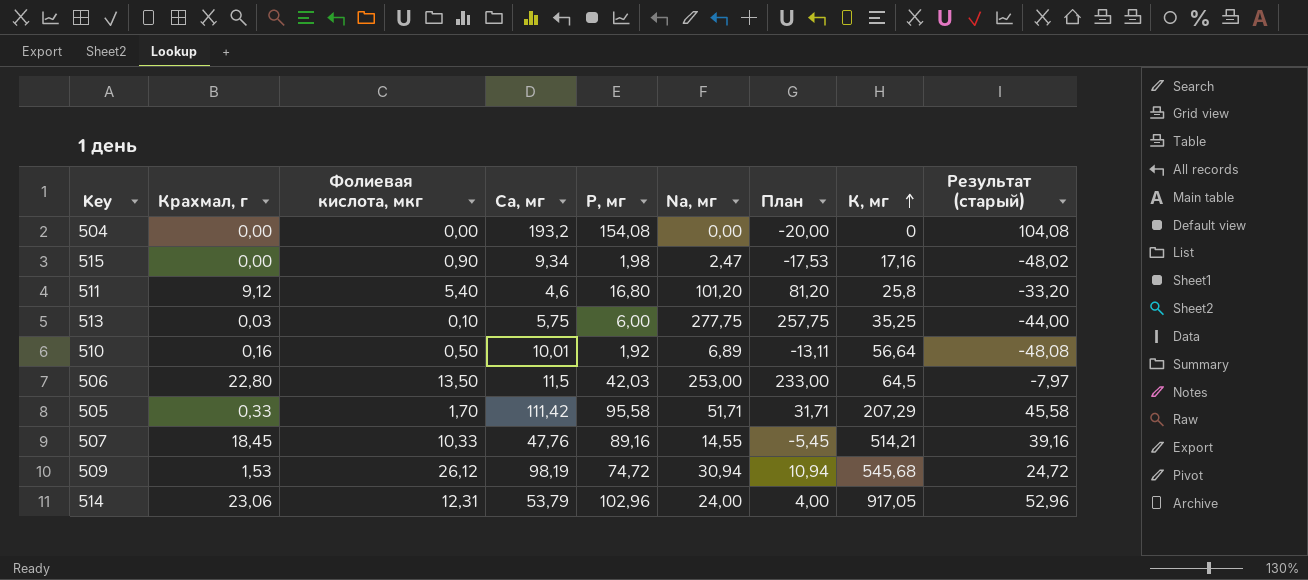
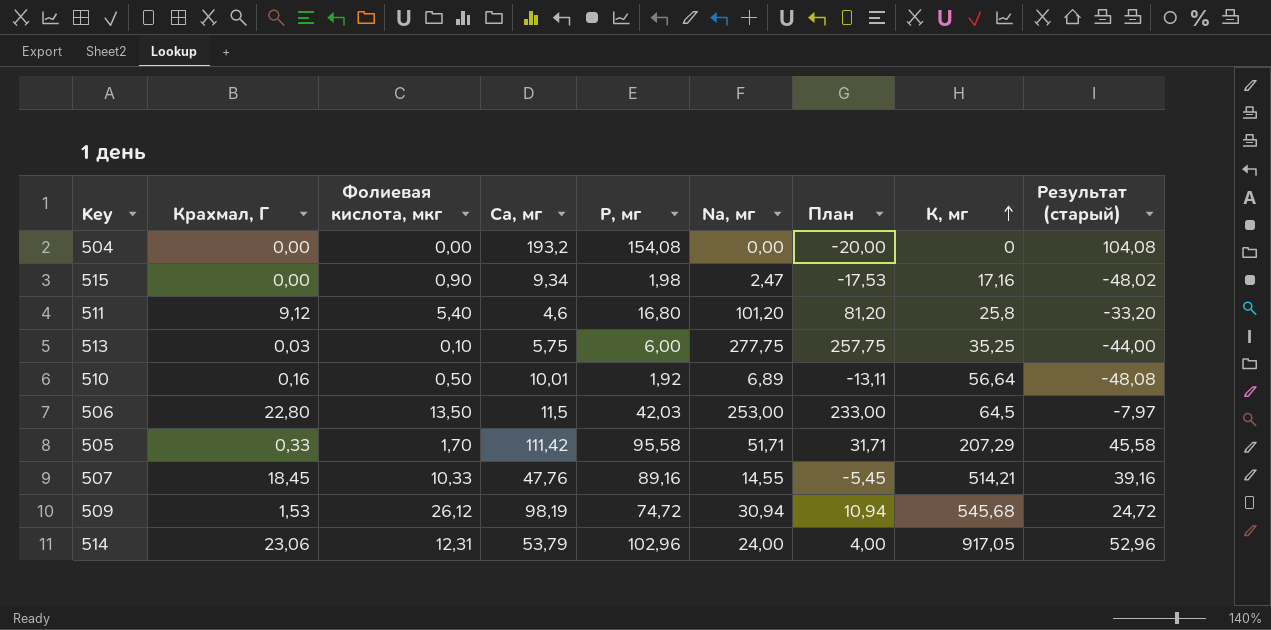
column name: Крахмал, г -> Крахмал, Г

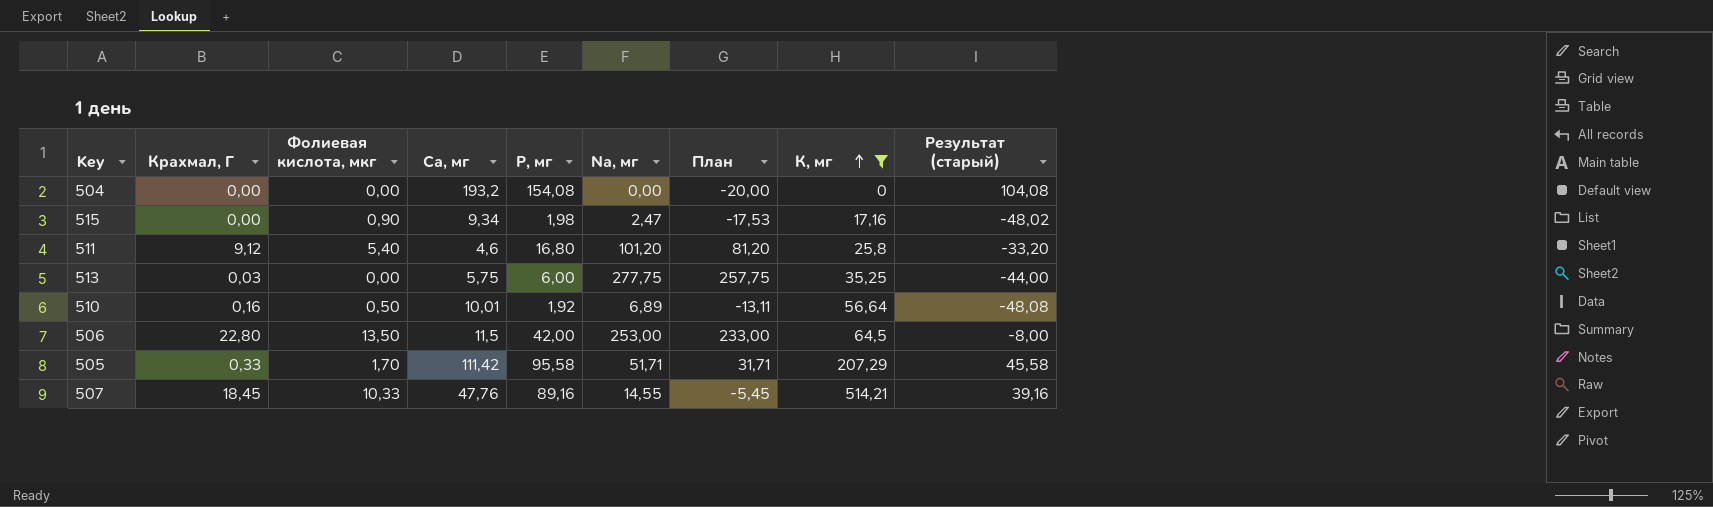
filter: none -> К, мг <= 514,21
513 | Фолиевая кислота, мкг: 0,10 -> 0,00
506 | Р, мг: 42,03 -> 42,00
506 | Результат (старый): -7,97 -> -8,00

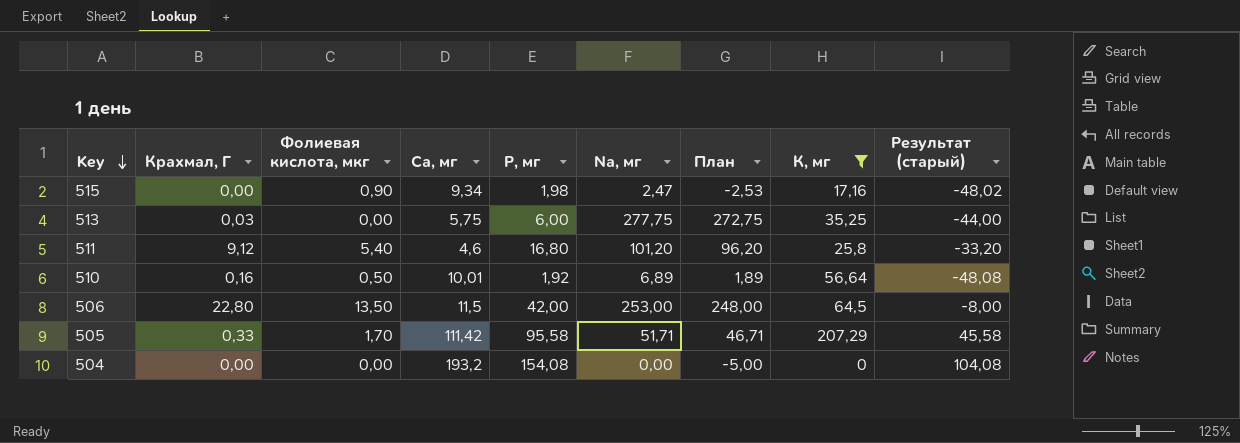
row order: К, мг ascending -> Key descending
column План | formula: [Nа, мг] - 20 -> [Nа, мг] - 5
row 507: 18,45 | 10,33 | 47,76 | 89,16 | 14,55 | -5,45 | 514,21 | 39,16 -> none

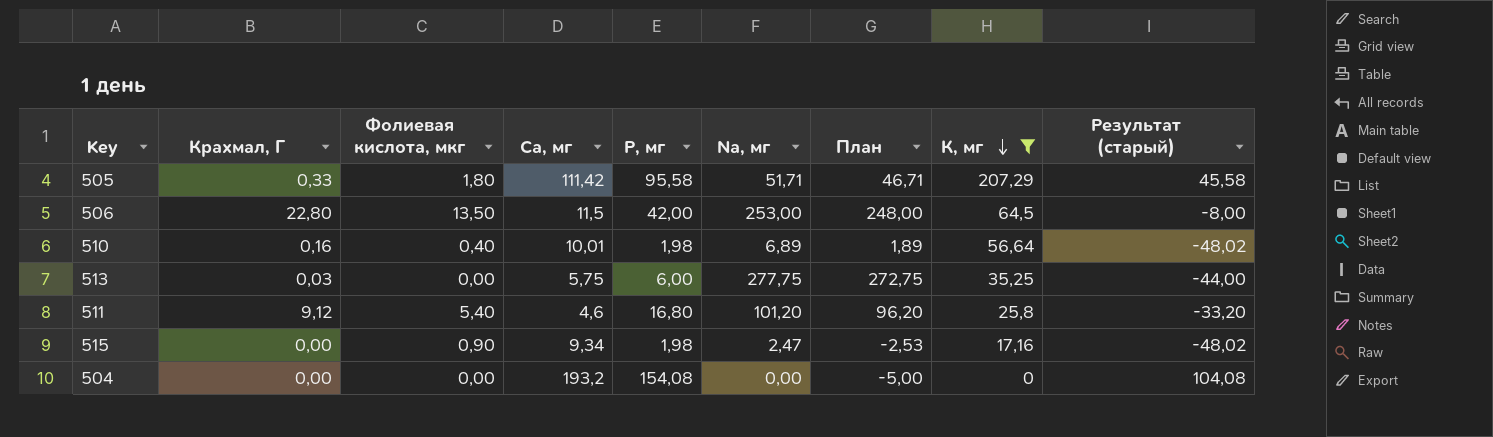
row order: Key descending -> К, мг descending
505 | Фолиевая кислота, мкг: 1,70 -> 1,80
510 | Фолиевая кислота, мкг: 0,50 -> 0,40
510 | Р, мг: 1,92 -> 1,98
510 | Результат (старый): -48,08 -> -48,02

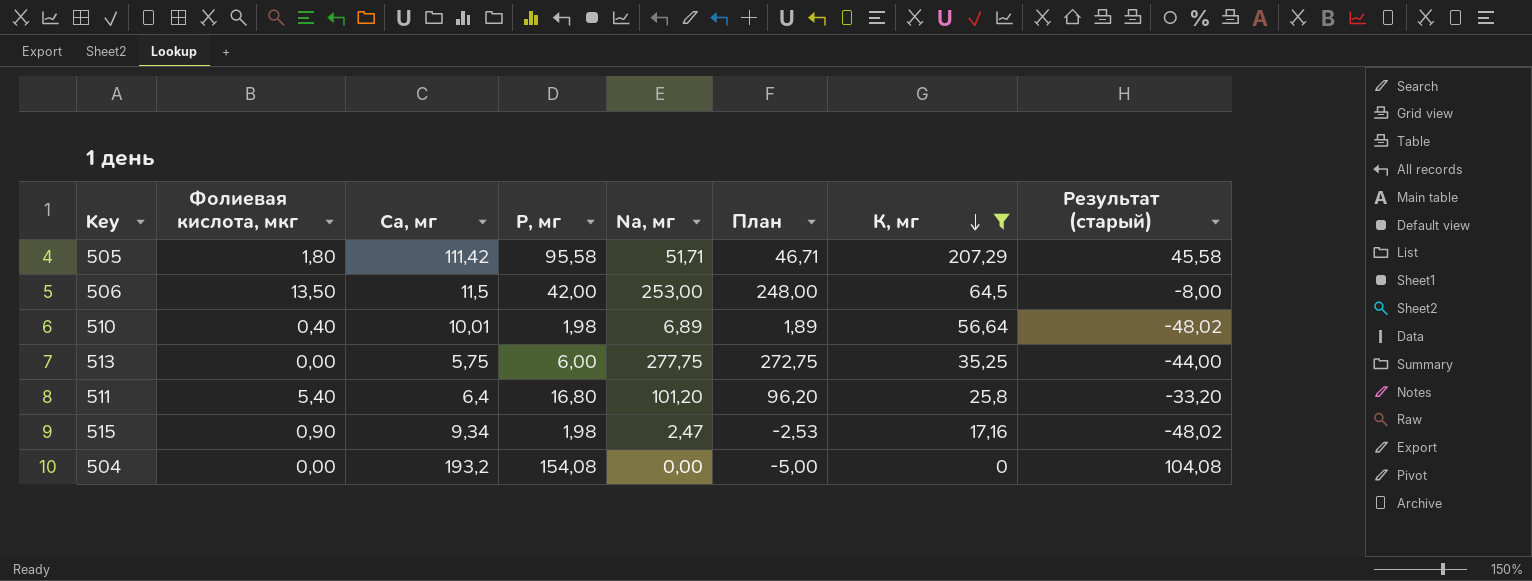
column Крахмал, Г | position: 2 -> none
511 | Са, мг: 4,6 -> 6,4

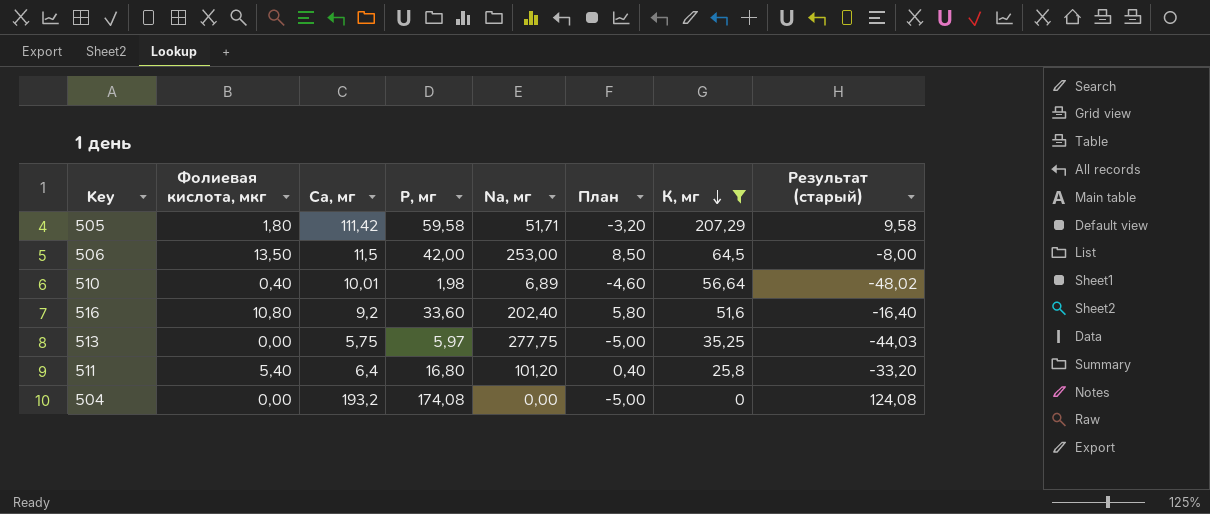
column План | formula: [Nа, мг] - 5 -> [Фолиевая кислота, мкг] - 5
row 515: 0,90 | 9,34 | 1,98 | 2,47 | -2,53 | 17,16 | -48,02 -> none
505 | Р, мг: 95,58 -> 59,58
505 | Результат (старый): 45,58 -> 9,58
row 516: none -> 10,80 | 9,2 | 33,60 | 202,40 | 5,80 | 51,6 | -16,40
513 | Р, мг: 6,00 -> 5,97
513 | Результат (старый): -44,00 -> -44,03
504 | Р, мг: 154,08 -> 174,08
504 | Результат (старый): 104,08 -> 124,08

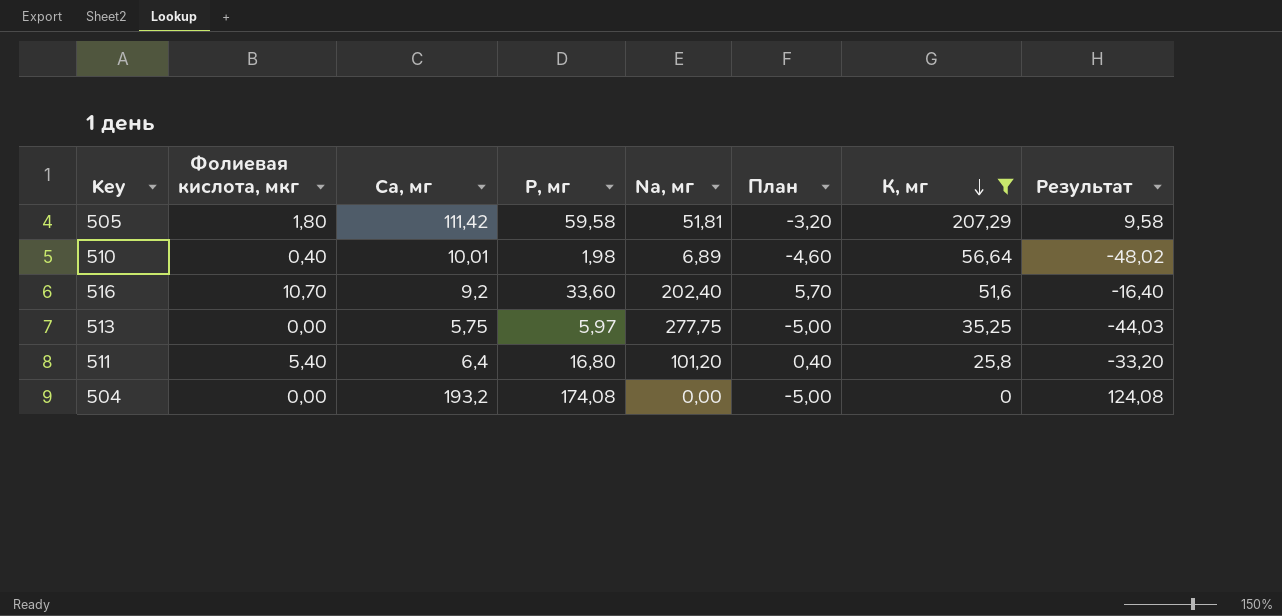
column name: Результат (старый) -> Результат
row 506: 13,50 | 11,5 | 42,00 | 253,00 | 8,50 | 64,5 | -8,00 -> none
505 | Nа, мг: 51,71 -> 51,81
516 | Фолиевая кислота, мкг: 10,80 -> 10,70
516 | План: 5,80 -> 5,70

